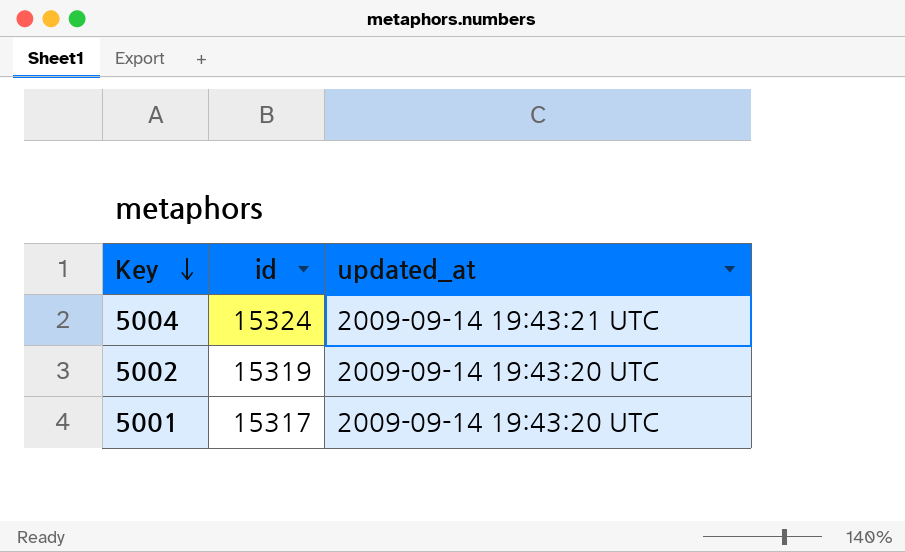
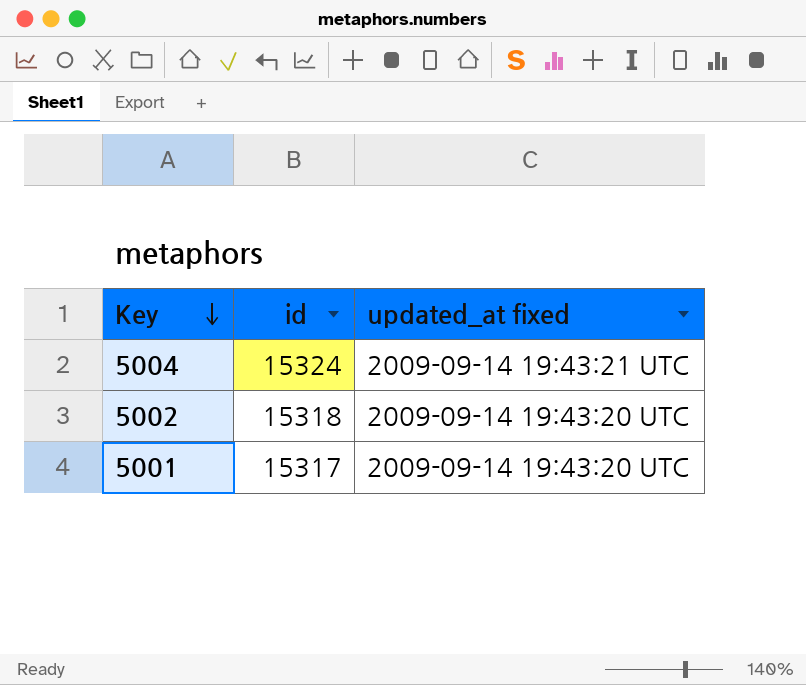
column name: updated_at -> updated_at fixed
5002 | id: 15319 -> 15318

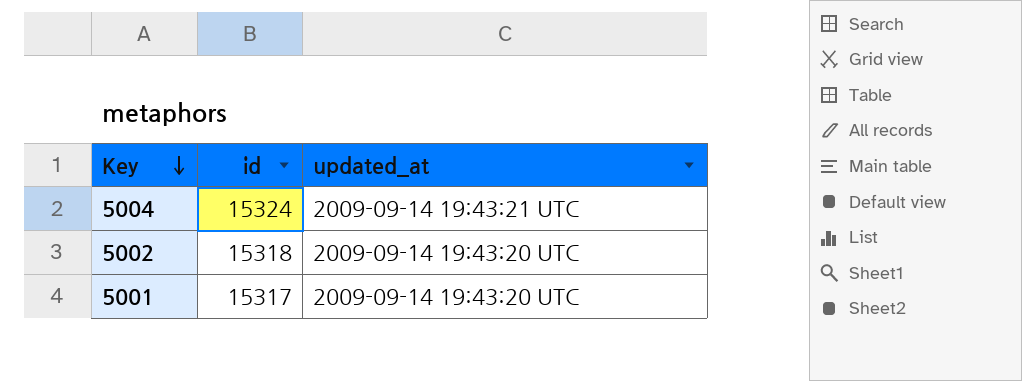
column name: updated_at fixed -> updated_at

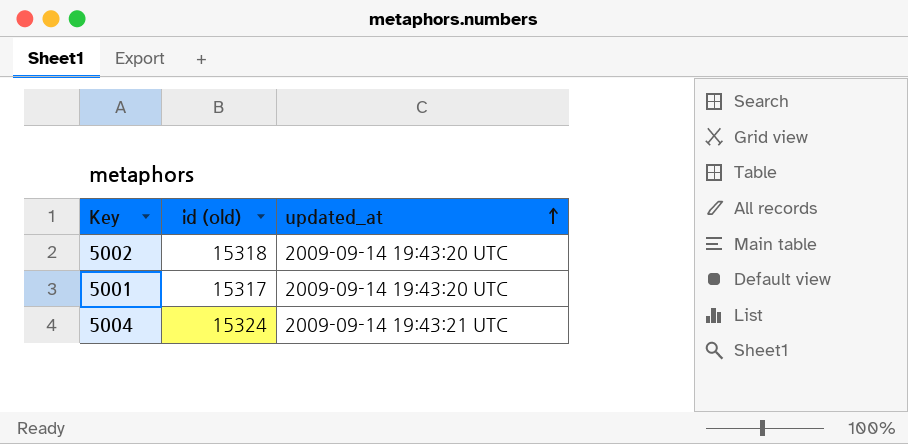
row order: Key descending -> updated_at ascending
column name: id -> id (old)

